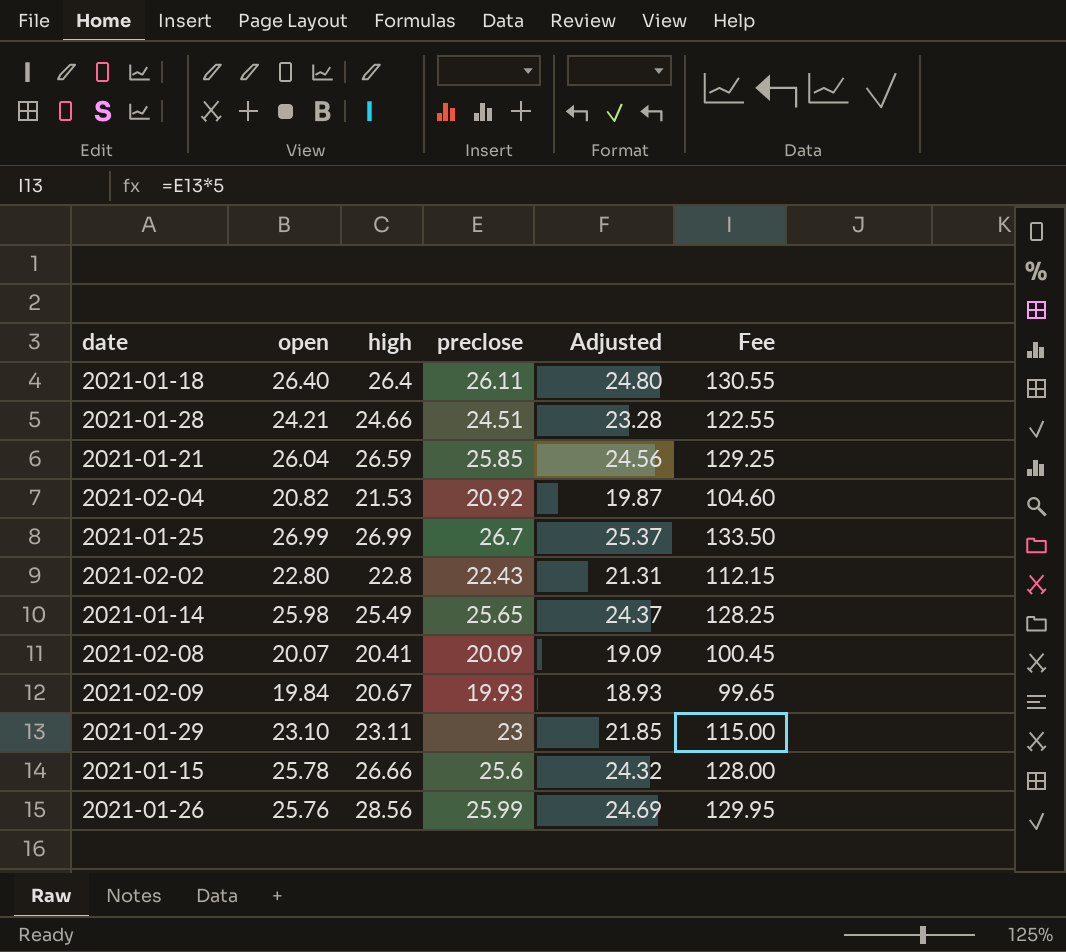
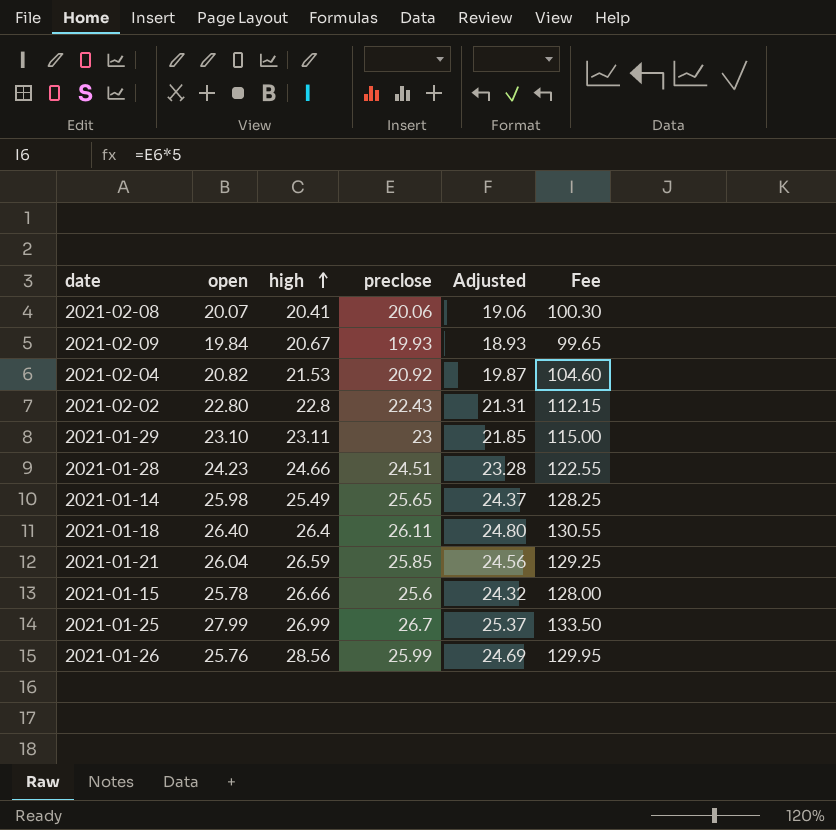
row order: none -> high ascending
2021-02-08 | preclose: 20.09 -> 20.06
2021-02-08 | Adjusted: 19.09 -> 19.06
2021-02-08 | Fee: 100.45 -> 100.30
2021-01-28 | open: 24.21 -> 24.23
2021-01-25 | open: 26.99 -> 27.99

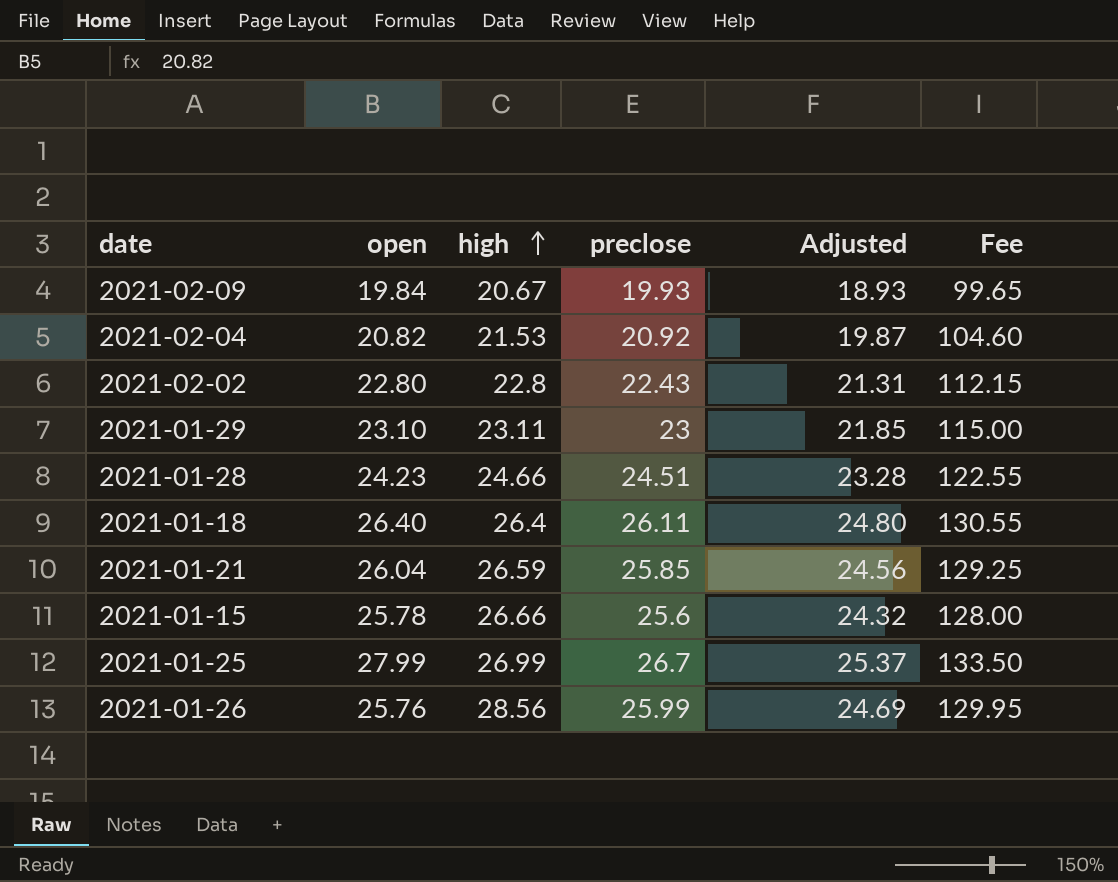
row 2021-02-08: 20.07 | 20.41 | 20.06 | 19.06 | 100.30 -> none
row 2021-01-14: 25.98 | 25.49 | 25.65 | 24.37 | 128.25 -> none

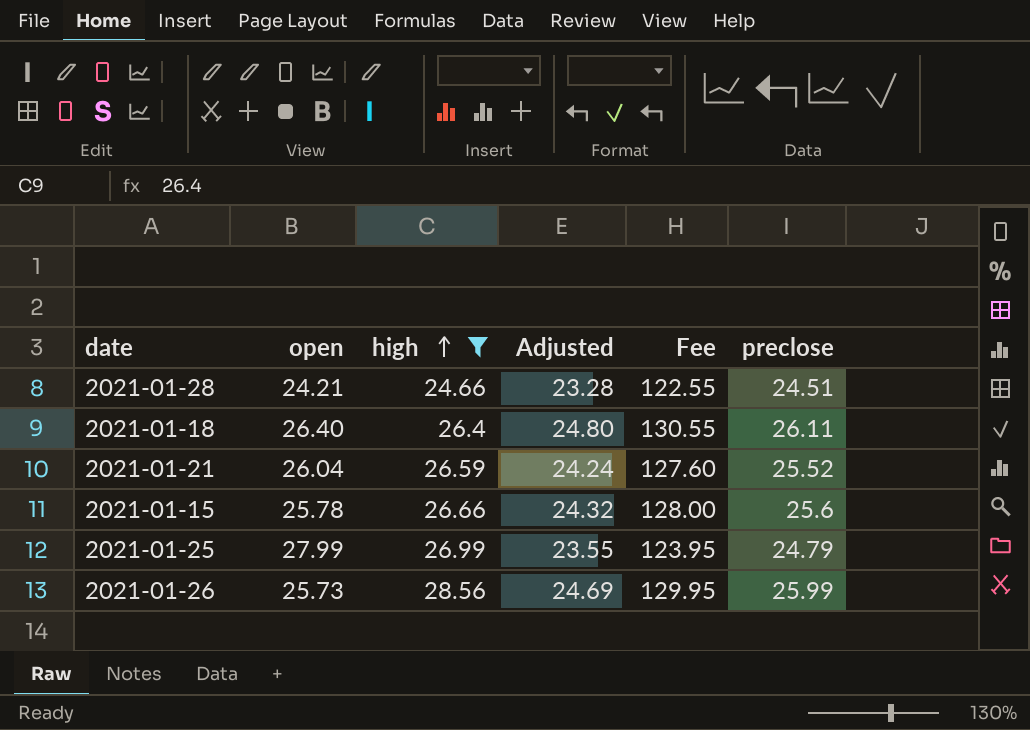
filter: none -> high >= 24.66
column preclose | position: 4 -> 6
2021-01-28 | open: 24.23 -> 24.21
2021-01-21 | Adjusted: 24.56 -> 24.24
2021-01-21 | Fee: 129.25 -> 127.60
2021-01-21 | preclose: 25.85 -> 25.52
2021-01-25 | Adjusted: 25.37 -> 23.55
2021-01-25 | Fee: 133.50 -> 123.95
2021-01-25 | preclose: 26.7 -> 24.79
2021-01-26 | open: 25.76 -> 25.73

